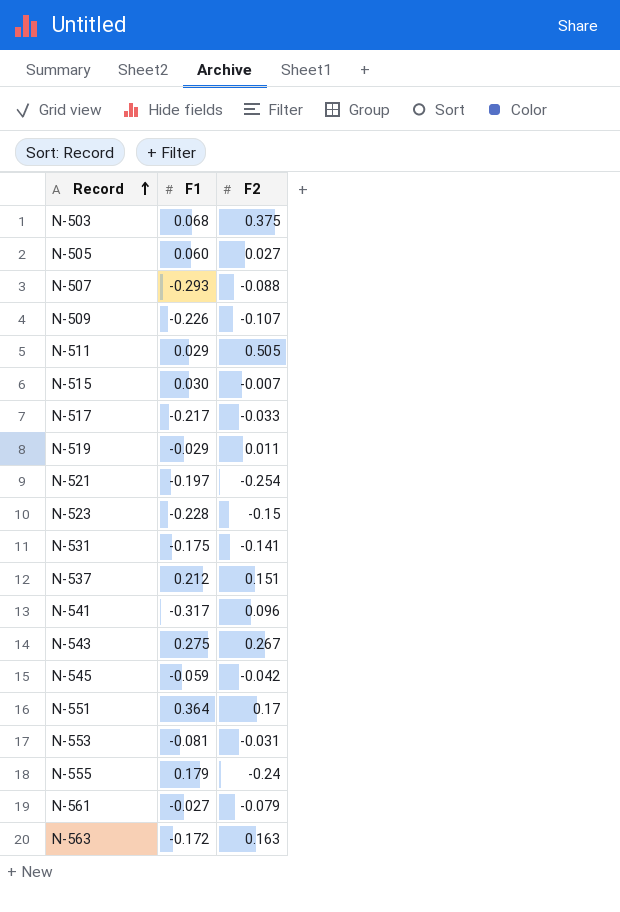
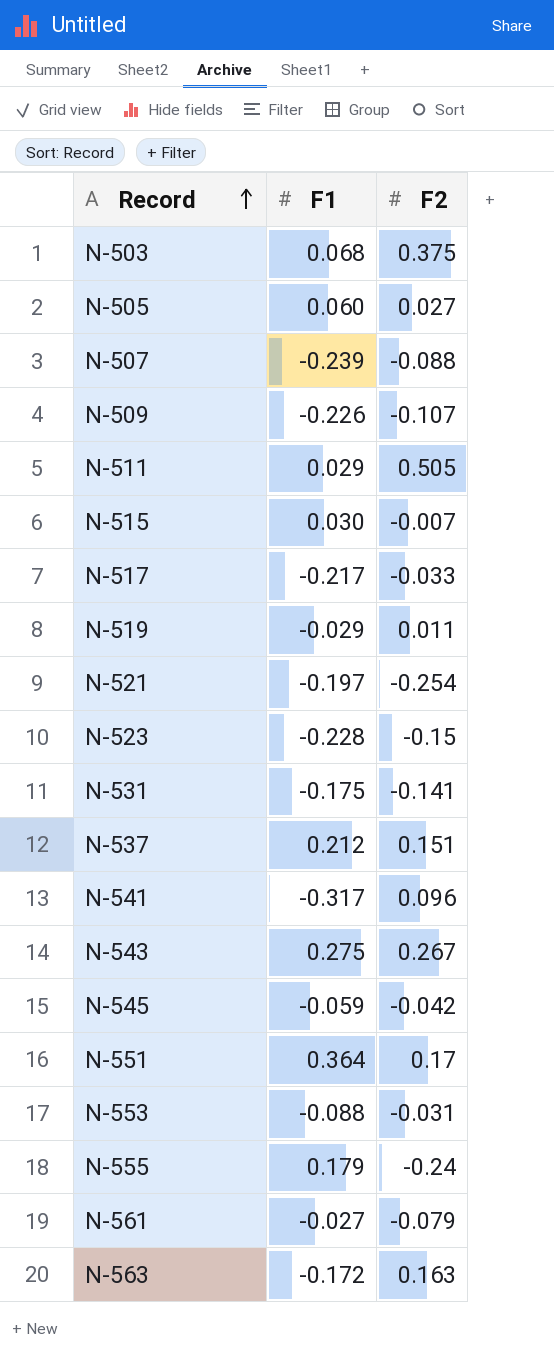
N-507 | F1: -0.293 -> -0.239
N-553 | F1: -0.081 -> -0.088

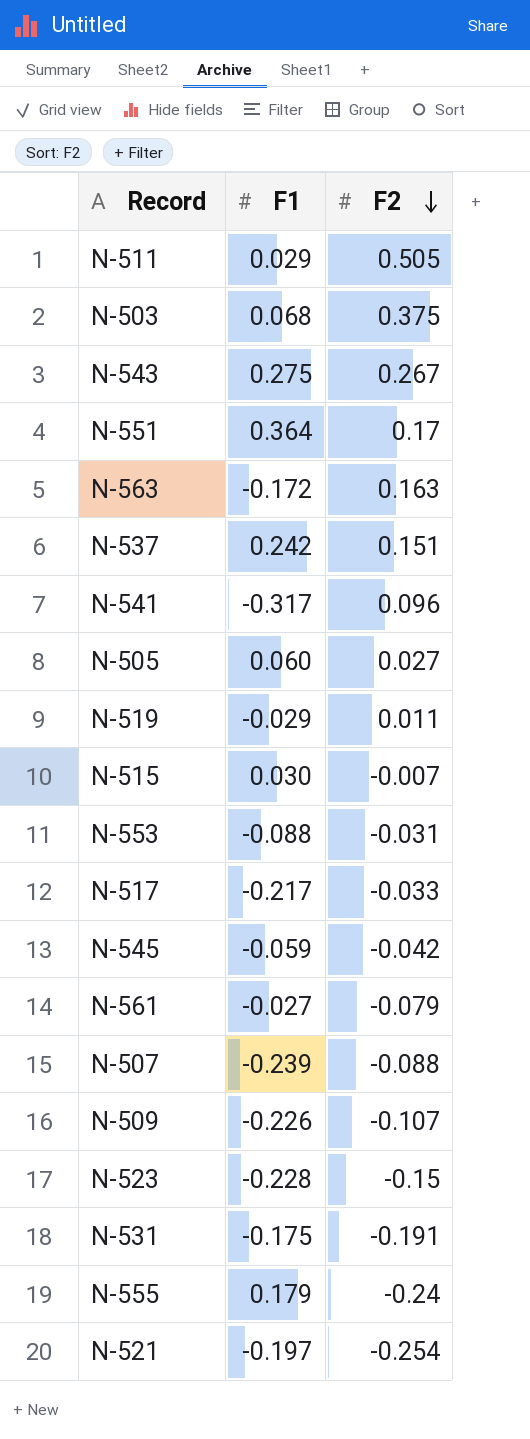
row order: Record ascending -> F2 descending
N-537 | F1: 0.212 -> 0.242
N-531 | F2: -0.141 -> -0.191

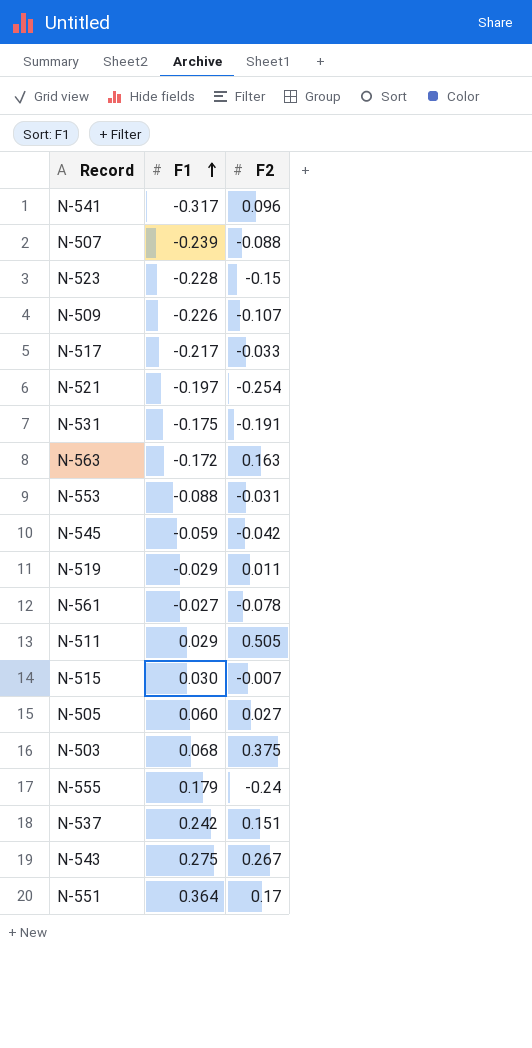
row order: F2 descending -> F1 ascending
N-561 | F2: -0.079 -> -0.078

